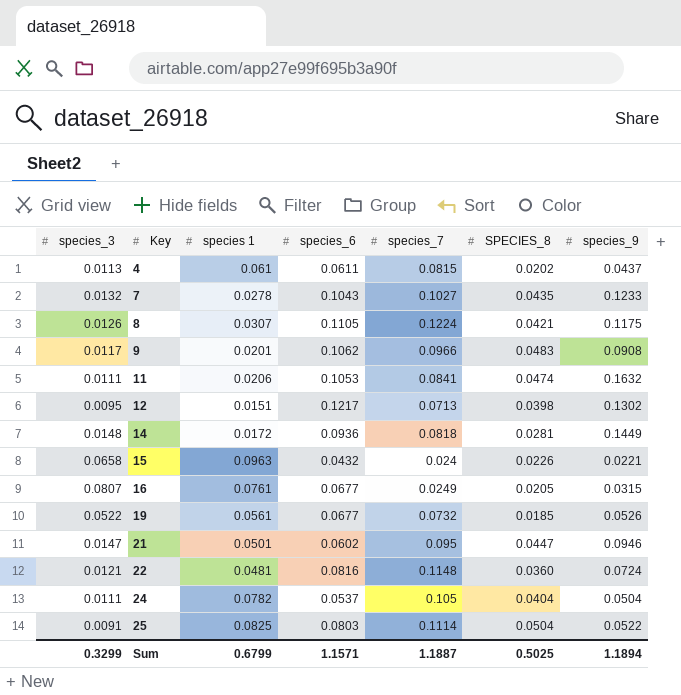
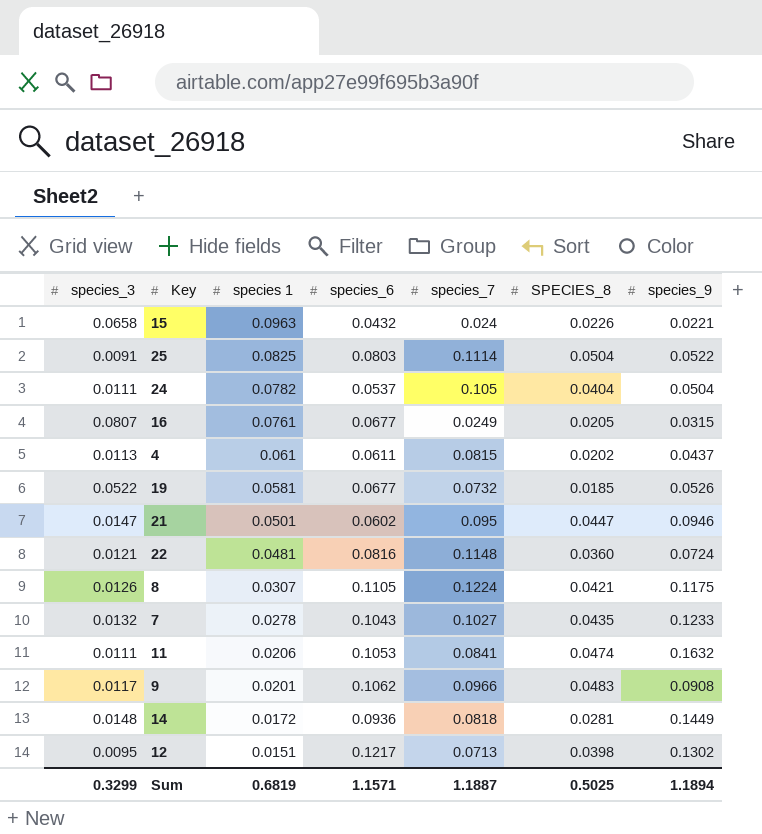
row order: Key ascending -> species 1 descending
19 | species 1: 0.0561 -> 0.0581
Sum | species 1: 0.6799 -> 0.6819

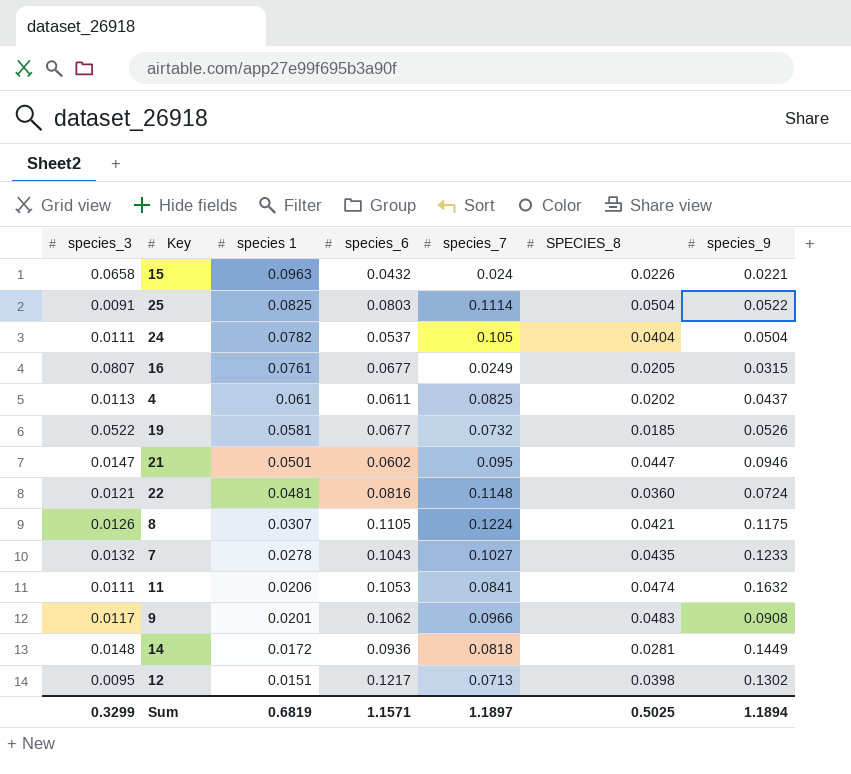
4 | species_7: 0.0815 -> 0.0825
Sum | species_7: 1.1887 -> 1.1897

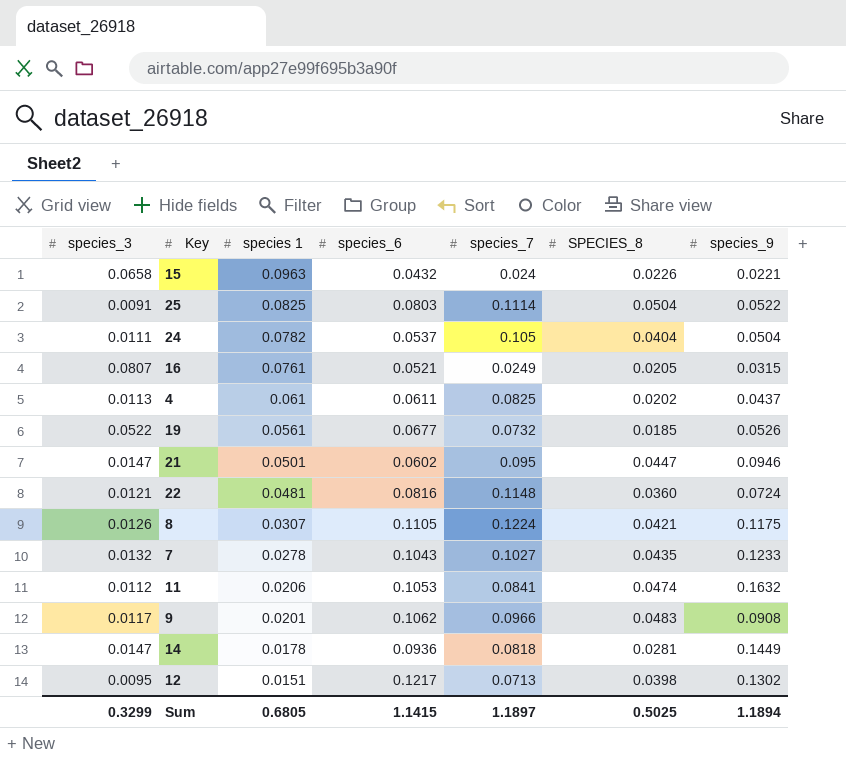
16 | species_6: 0.0677 -> 0.0521
19 | species 1: 0.0581 -> 0.0561
11 | species_3: 0.0111 -> 0.0112
14 | species_3: 0.0148 -> 0.0147
14 | species 1: 0.0172 -> 0.0178
Sum | species 1: 0.6819 -> 0.6805
Sum | species_6: 1.1571 -> 1.1415

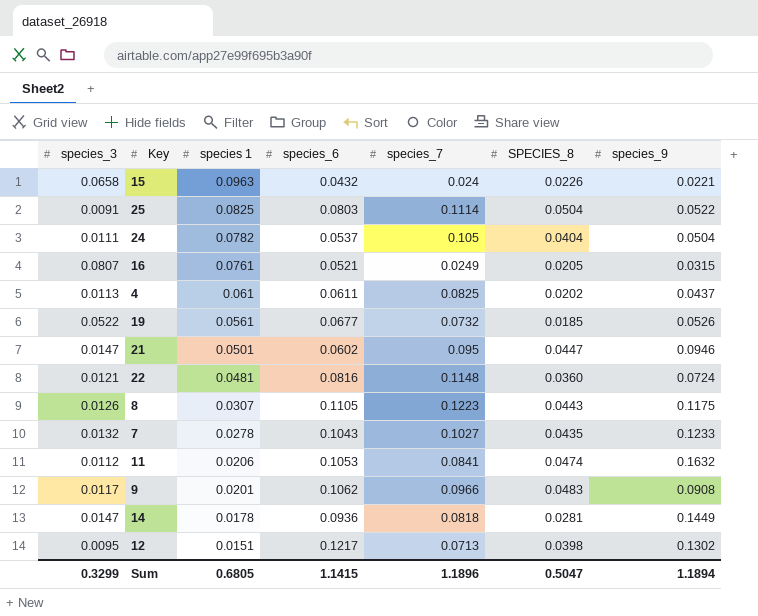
8 | species_7: 0.1224 -> 0.1223
8 | SPECIES_8: 0.0421 -> 0.0443
Sum | species_7: 1.1897 -> 1.1896
Sum | SPECIES_8: 0.5025 -> 0.5047

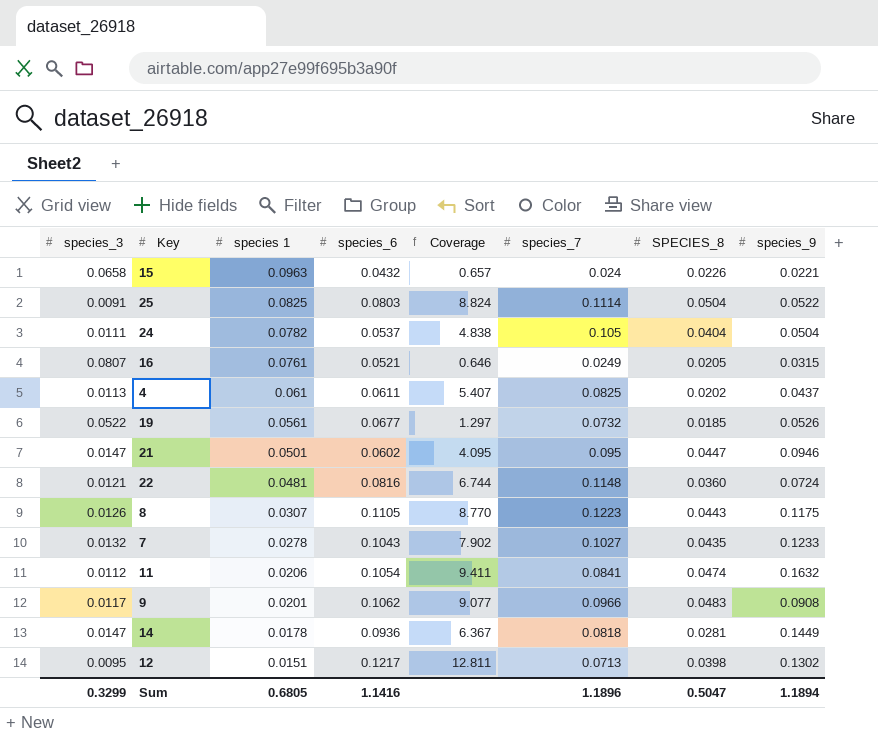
column Coverage | formula: none -> [species_6] / [species_3]
11 | species_6: 0.1053 -> 0.1054
Sum | species_6: 1.1415 -> 1.1416

